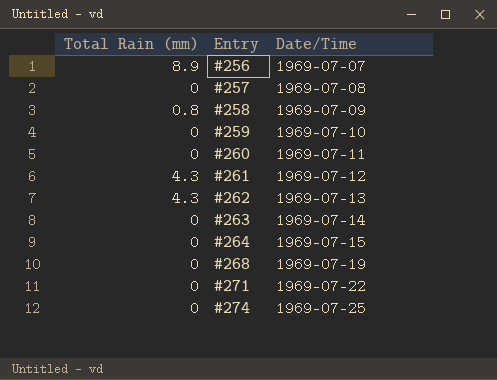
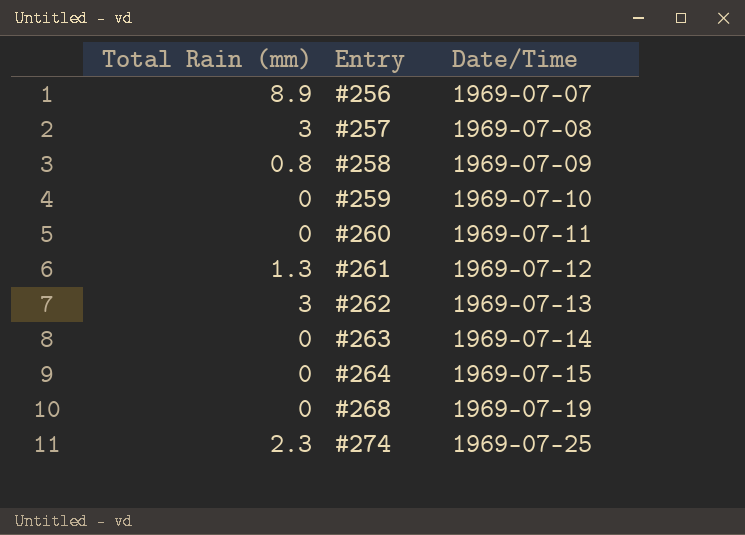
row #271: 0 | 1969-07-22 -> none
#257 | Total Rain (mm): 0 -> 3
#261 | Total Rain (mm): 4.3 -> 1.3
#262 | Total Rain (mm): 4.3 -> 3
#274 | Total Rain (mm): 0 -> 2.3

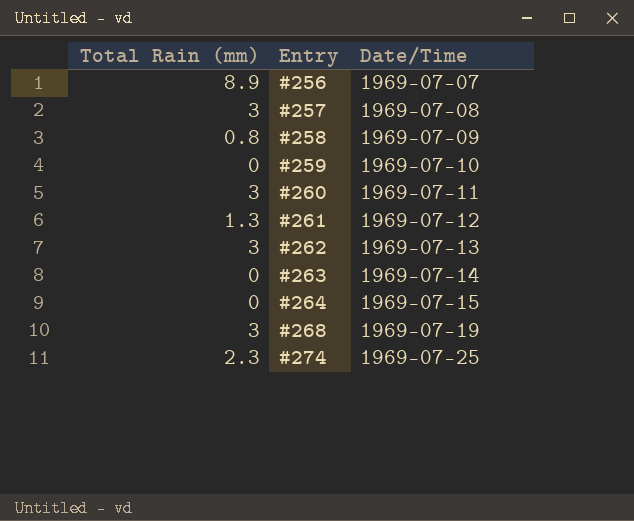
#260 | Total Rain (mm): 0 -> 3
#268 | Total Rain (mm): 0 -> 3

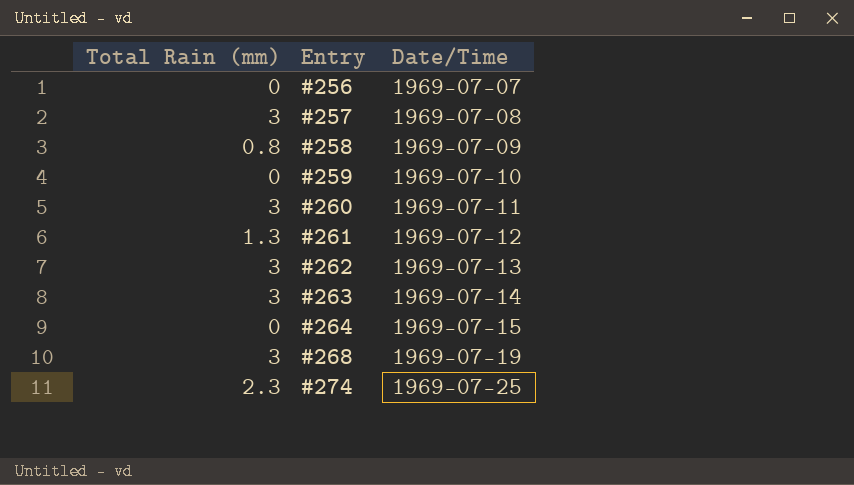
#256 | Total Rain (mm): 8.9 -> 0
#263 | Total Rain (mm): 0 -> 3

